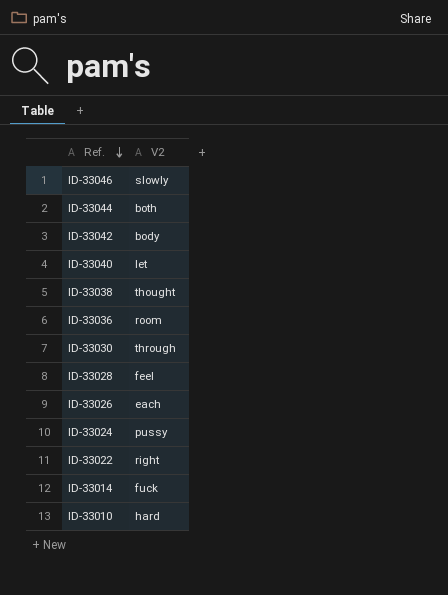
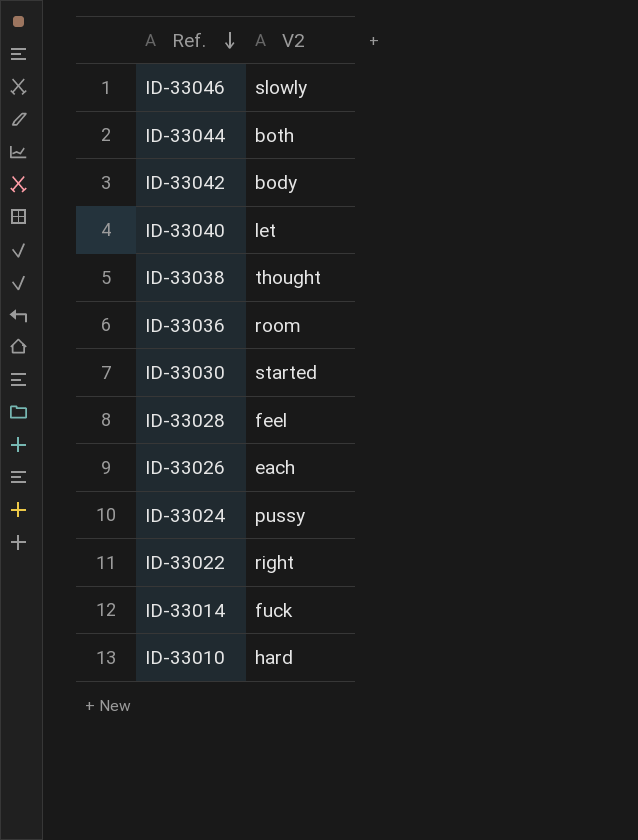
ID-33030 | V2: through -> started

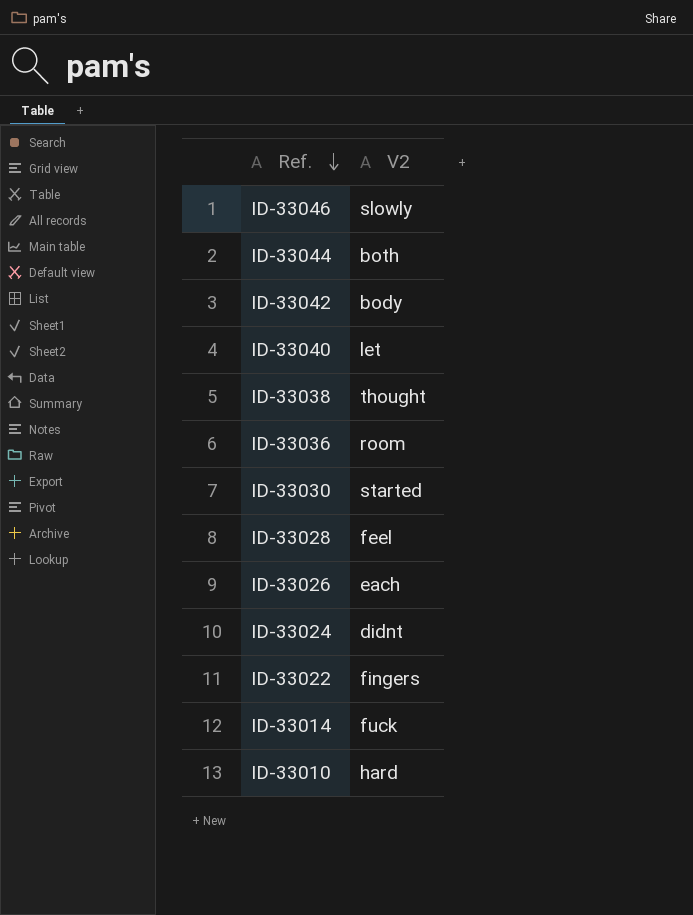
ID-33024 | V2: pussy -> didnt
ID-33022 | V2: right -> fingers

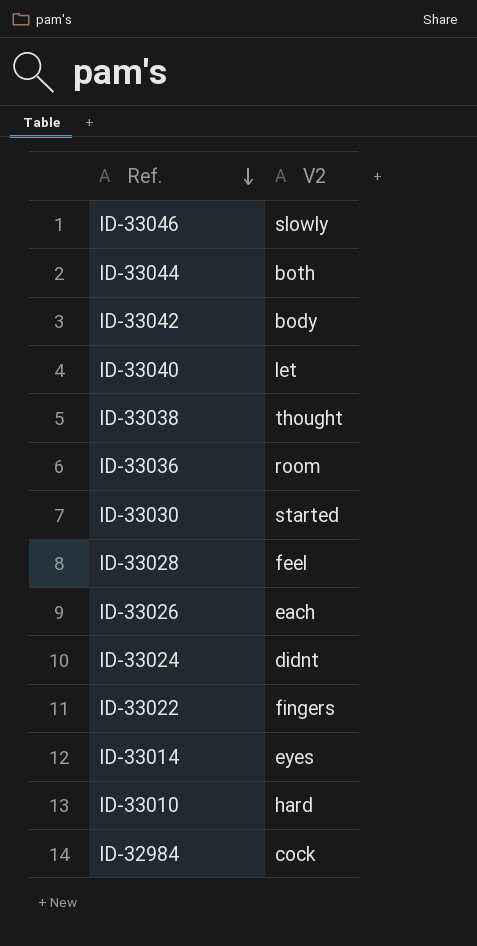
ID-33014 | V2: fuck -> eyes
row ID-32984: none -> cock

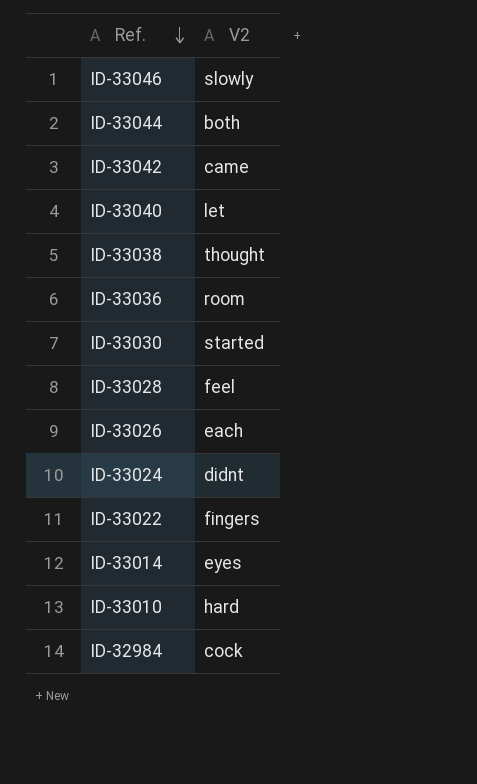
ID-33042 | V2: body -> came

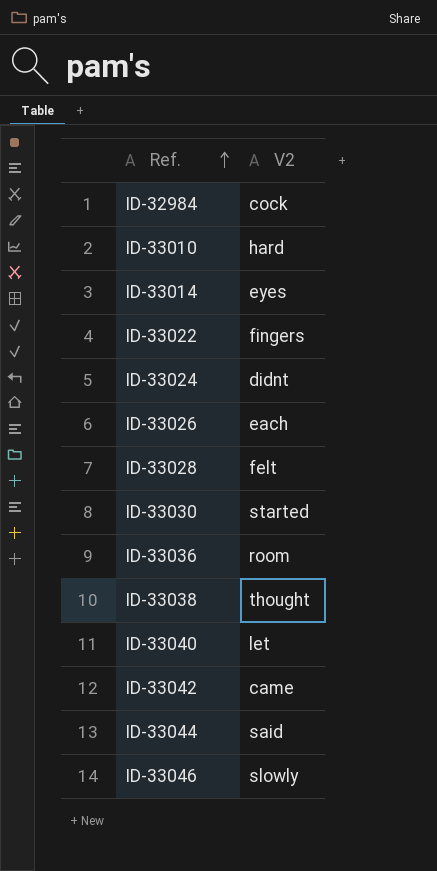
row order: Ref. descending -> Ref. ascending
ID-33028 | V2: feel -> felt
ID-33044 | V2: both -> said

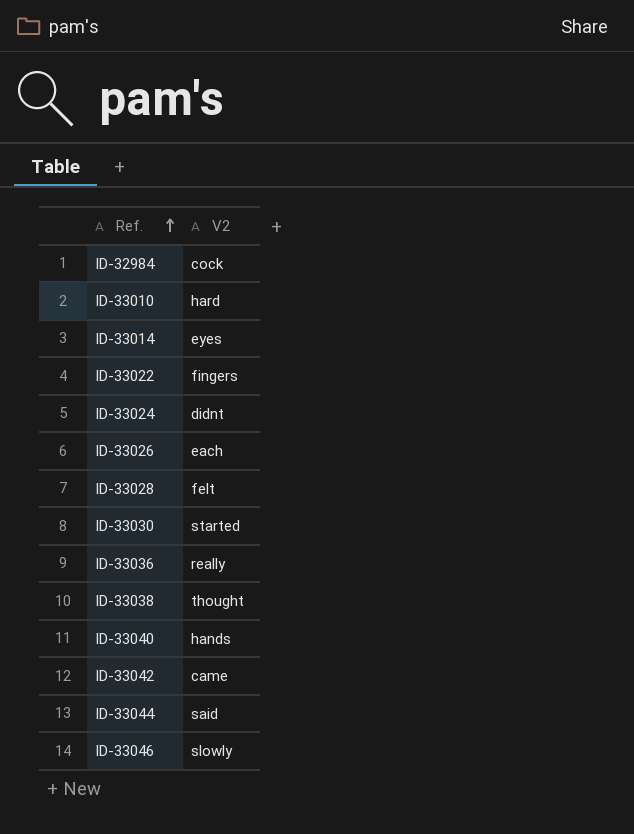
ID-33036 | V2: room -> really
ID-33040 | V2: let -> hands

